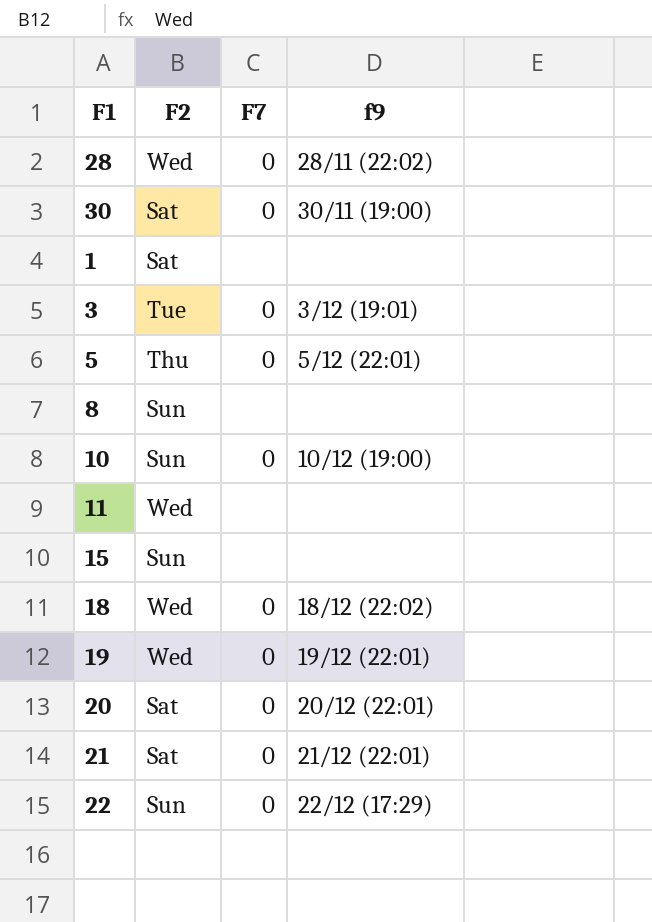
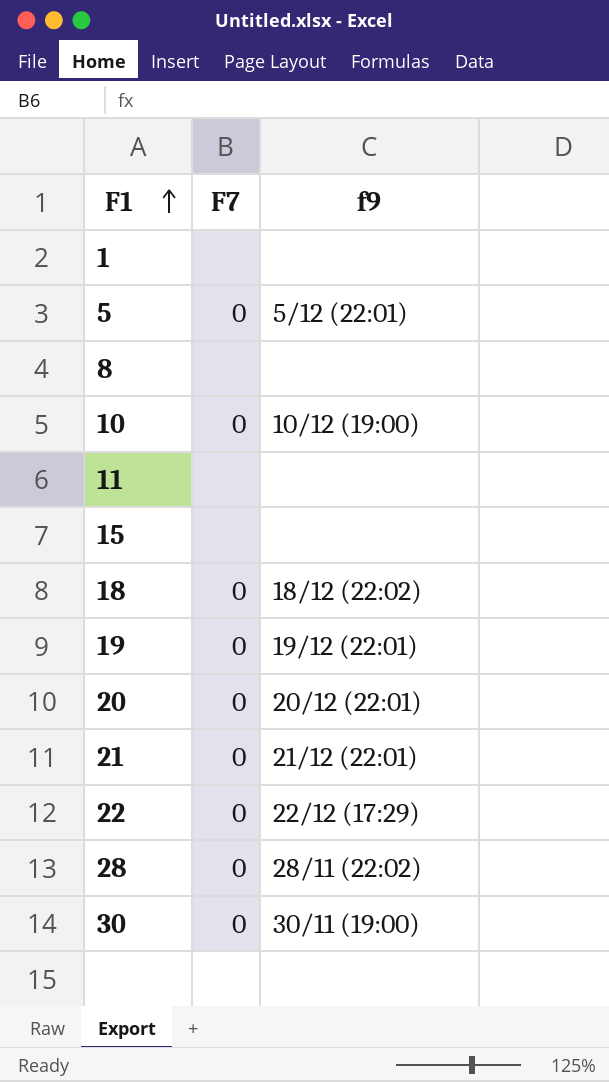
row order: none -> F1 ascending
column F2 | position: 2 -> none
row 3: Tue | 0 | 3/12 (19:01) -> none

